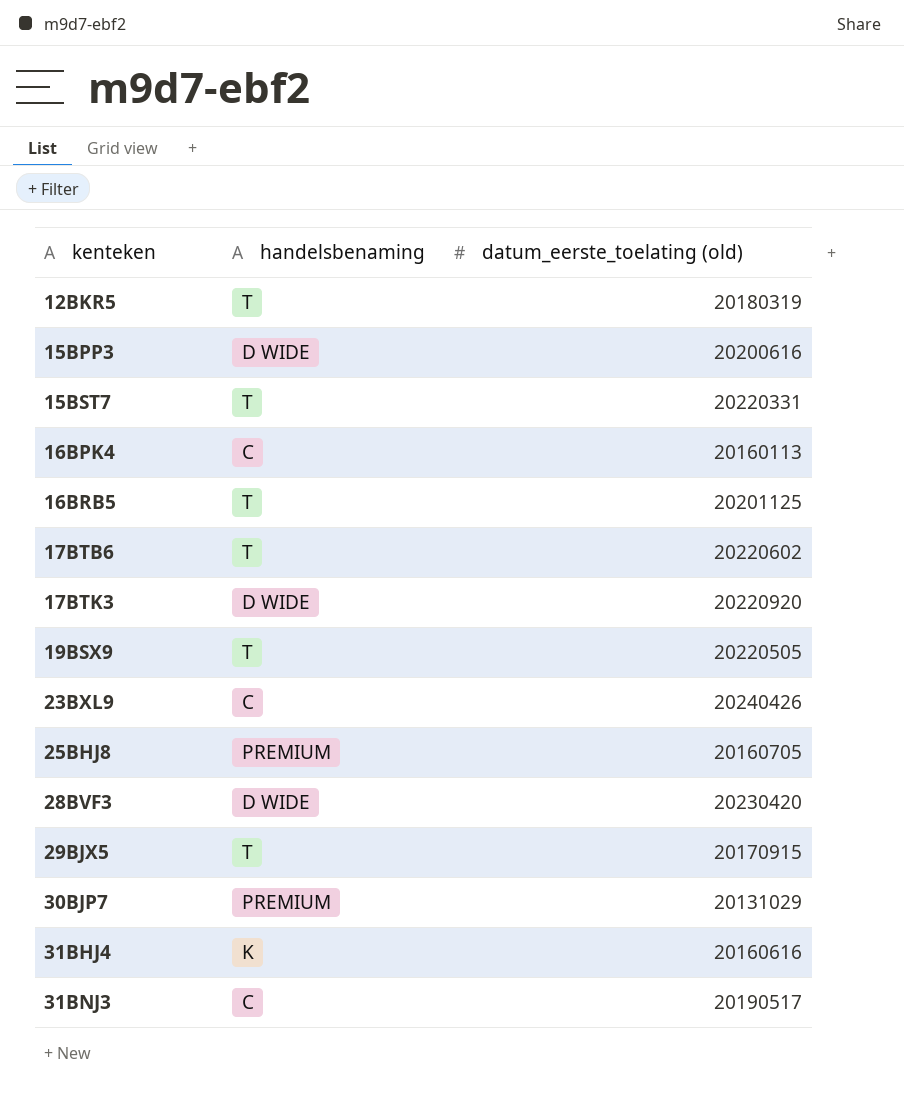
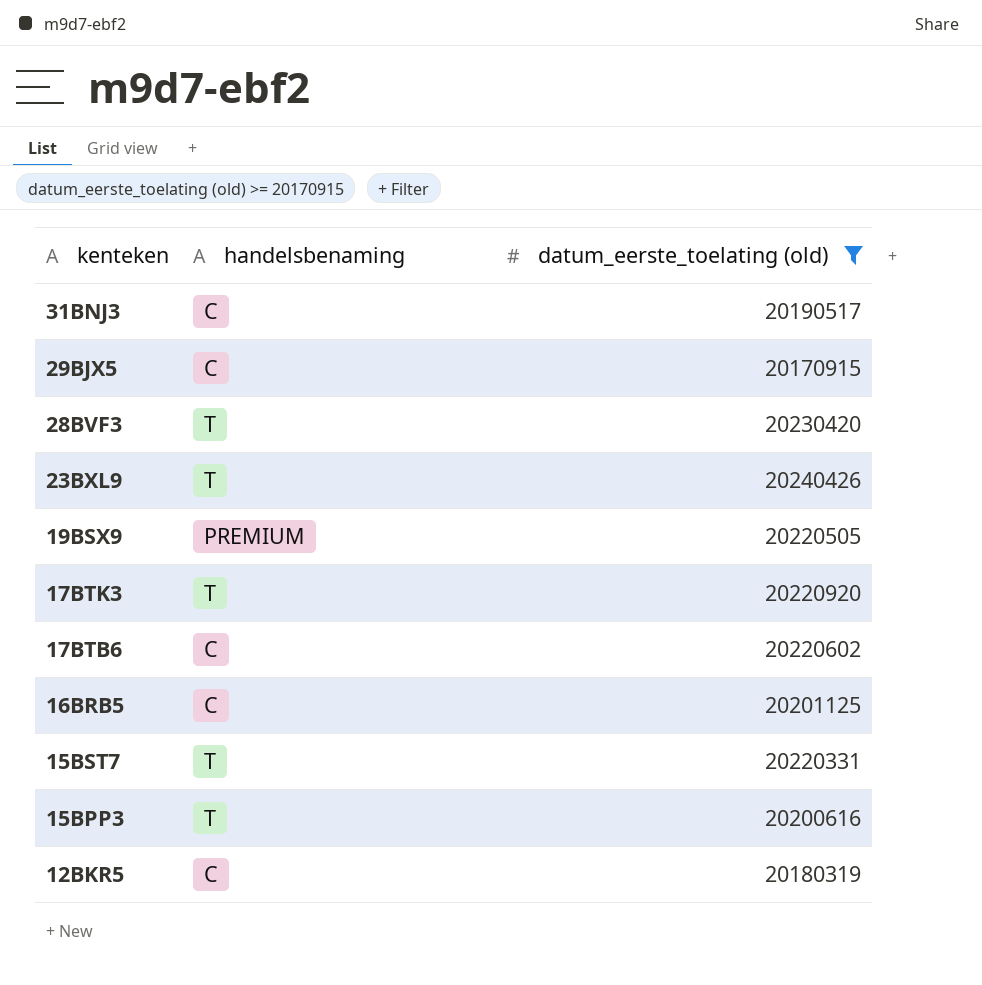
filter: none -> datum_eerste_toelating (old) >= 20170915
row order: kenteken ascending -> kenteken descending
29BJX5 | handelsbenaming: T -> C
28BVF3 | handelsbenaming: D WIDE -> T
23BXL9 | handelsbenaming: C -> T
19BSX9 | handelsbenaming: T -> PREMIUM
17BTK3 | handelsbenaming: D WIDE -> T
17BTB6 | handelsbenaming: T -> C
16BRB5 | handelsbenaming: T -> C
15BPP3 | handelsbenaming: D WIDE -> T
12BKR5 | handelsbenaming: T -> C

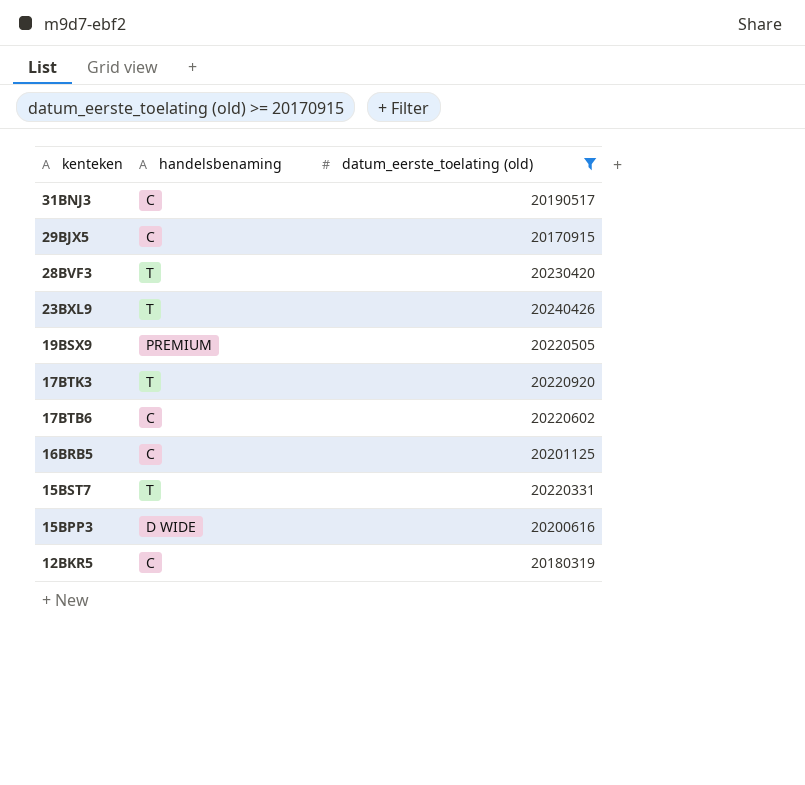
15BPP3 | handelsbenaming: T -> D WIDE

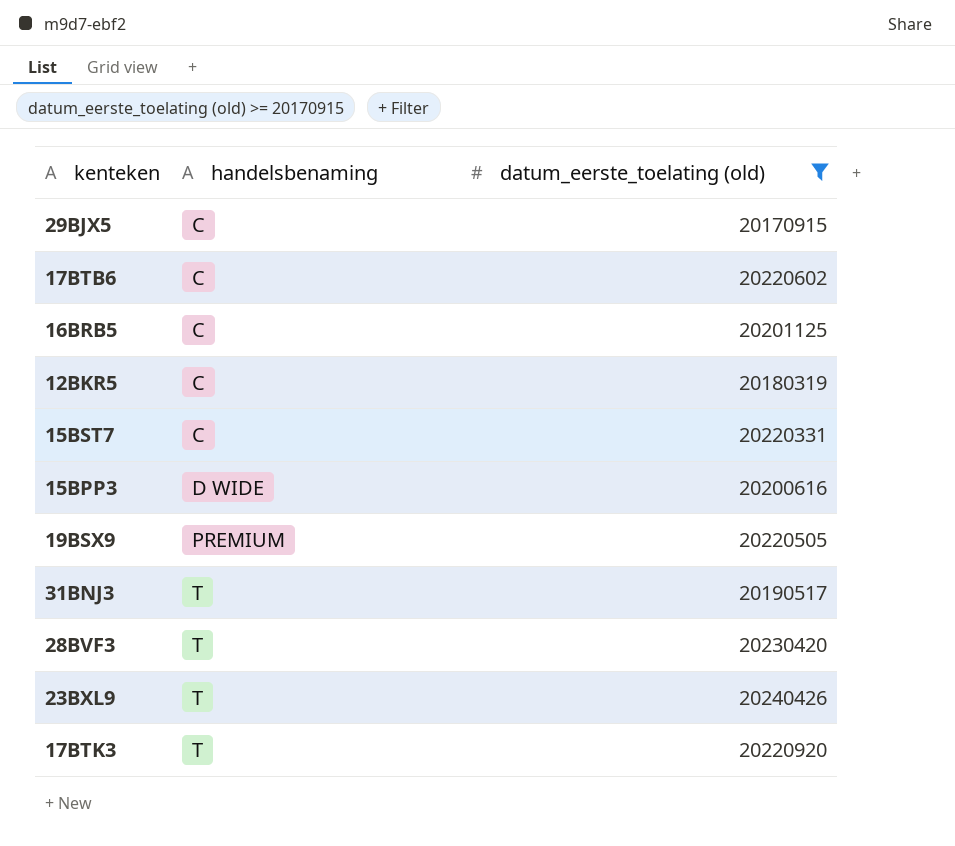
row order: kenteken descending -> handelsbenaming ascending
15BST7 | handelsbenaming: T -> C
31BNJ3 | handelsbenaming: C -> T

